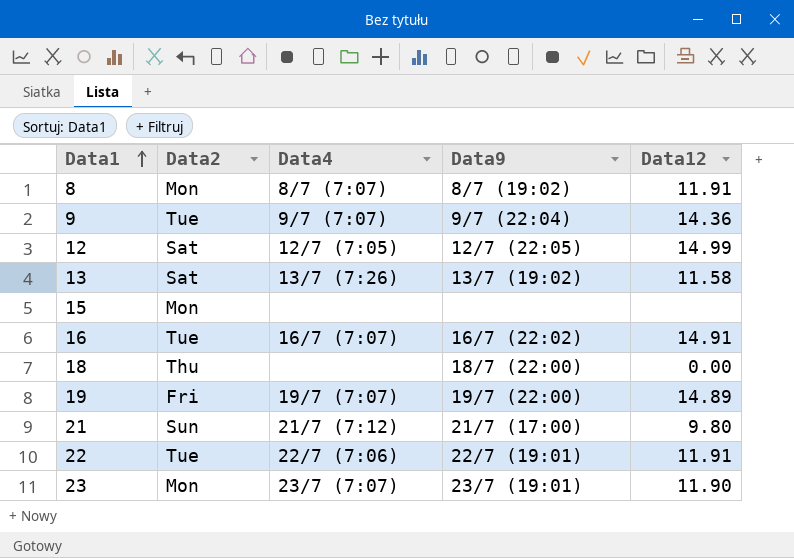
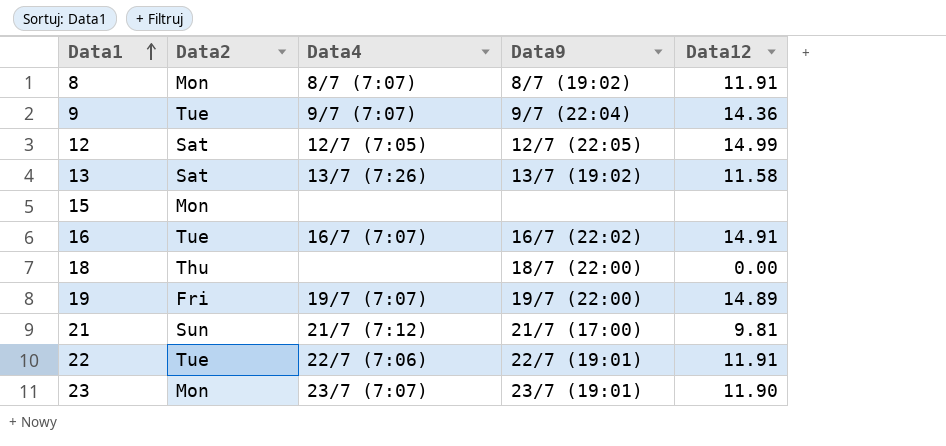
21 | Data12: 9.80 -> 9.81

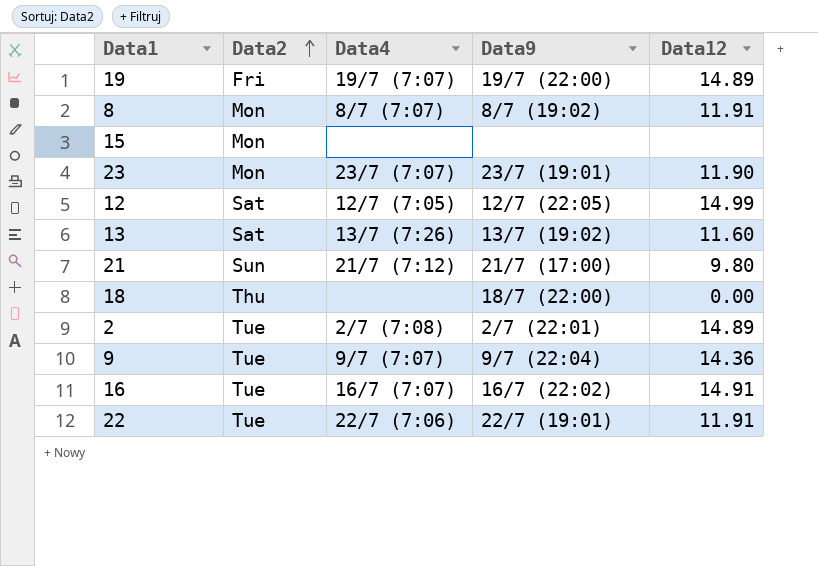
row order: Data1 ascending -> Data2 ascending
13 | Data12: 11.58 -> 11.60
21 | Data12: 9.81 -> 9.80
row 2: none -> Tue | 2/7 (7:08) | 2/7 (22:01) | 14.89

